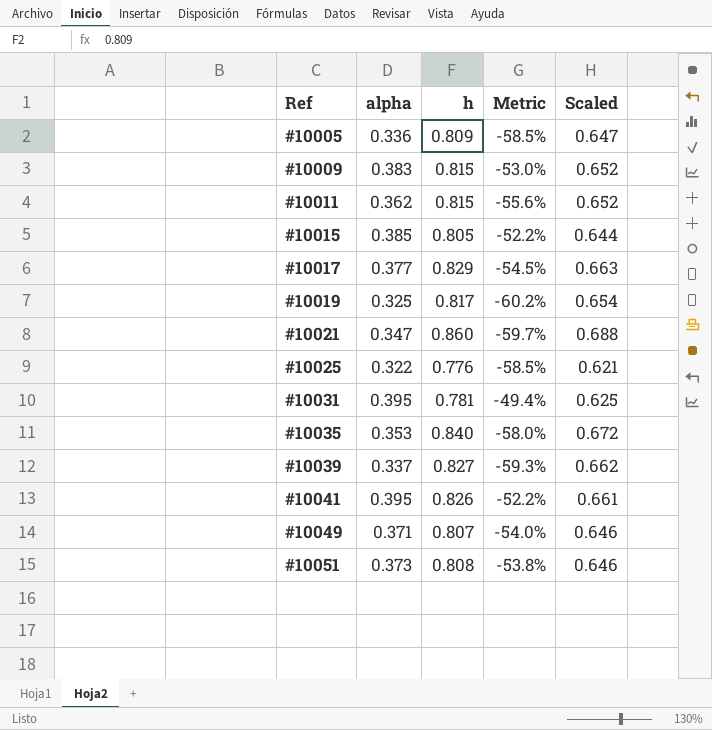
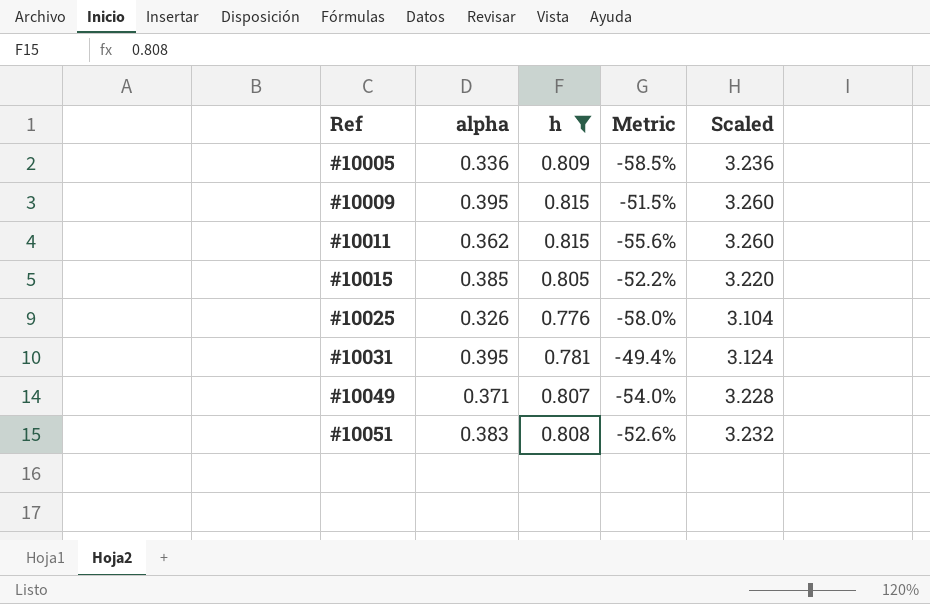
filter: none -> h <= 0.815
column Scaled | formula: [h] * 0.8 -> [h] * 4
#10009 | alpha: 0.383 -> 0.395
#10009 | Metric: -53.0% -> -51.5%
#10025 | alpha: 0.322 -> 0.326
#10025 | Metric: -58.5% -> -58.0%
#10051 | alpha: 0.373 -> 0.383
#10051 | Metric: -53.8% -> -52.6%

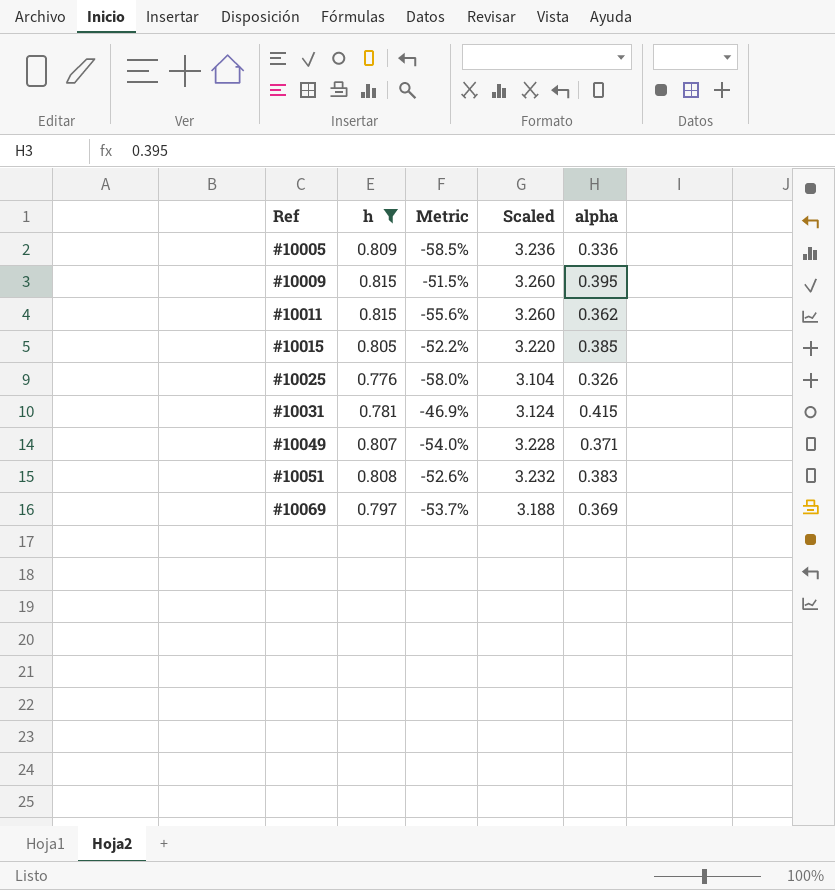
column alpha | position: 2 -> 5
#10031 | Metric: -49.4% -> -46.9%
#10031 | alpha: 0.395 -> 0.415
row #10069: none -> 0.797 | -53.7% | 3.188 | 0.369

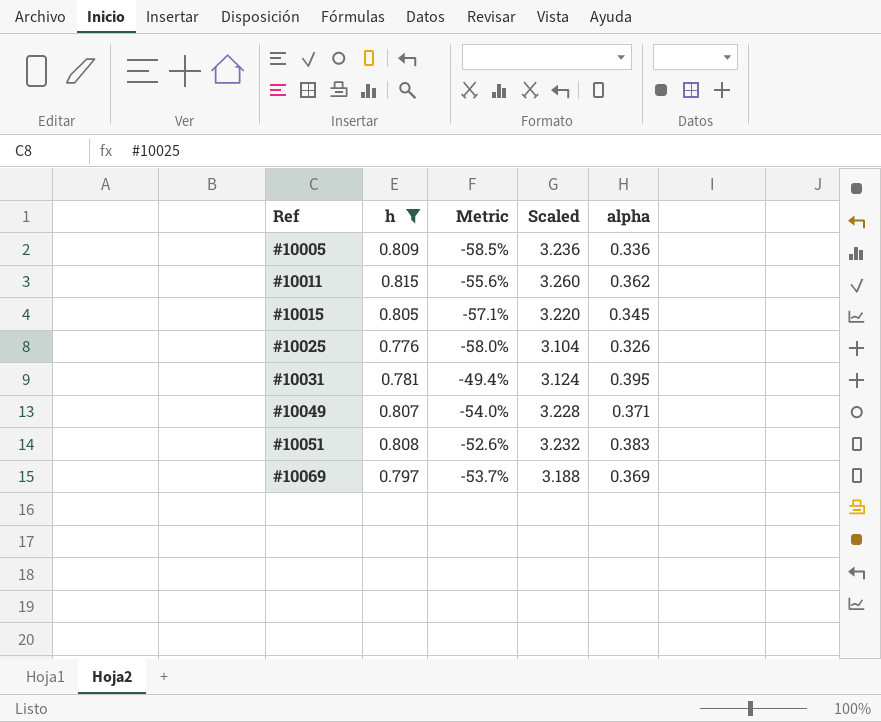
row #10009: 0.815 | -51.5% | 3.260 | 0.395 -> none
#10015 | Metric: -52.2% -> -57.1%
#10015 | alpha: 0.385 -> 0.345
#10031 | Metric: -46.9% -> -49.4%
#10031 | alpha: 0.415 -> 0.395

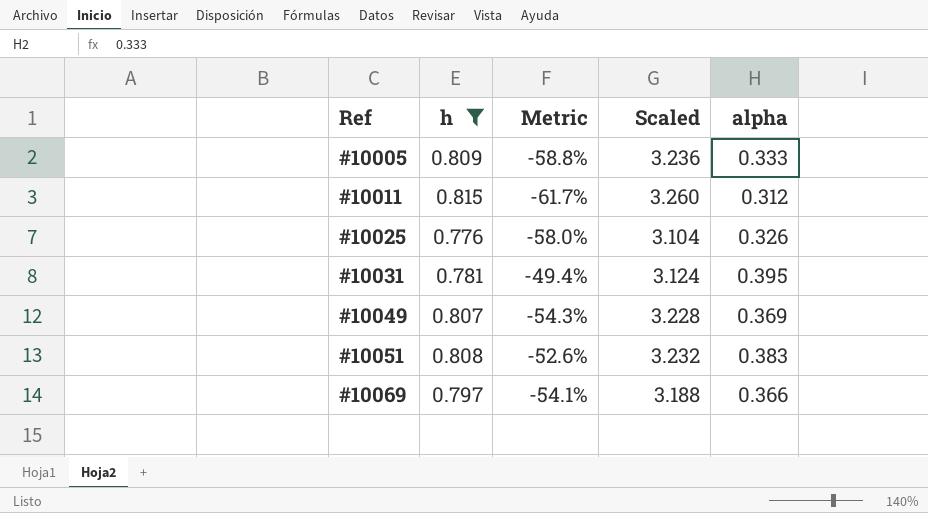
row #10015: 0.805 | -57.1% | 3.220 | 0.345 -> none
#10005 | Metric: -58.5% -> -58.8%
#10005 | alpha: 0.336 -> 0.333
#10011 | Metric: -55.6% -> -61.7%
#10011 | alpha: 0.362 -> 0.312
#10049 | Metric: -54.0% -> -54.3%
#10049 | alpha: 0.371 -> 0.369
#10069 | Metric: -53.7% -> -54.1%
#10069 | alpha: 0.369 -> 0.366

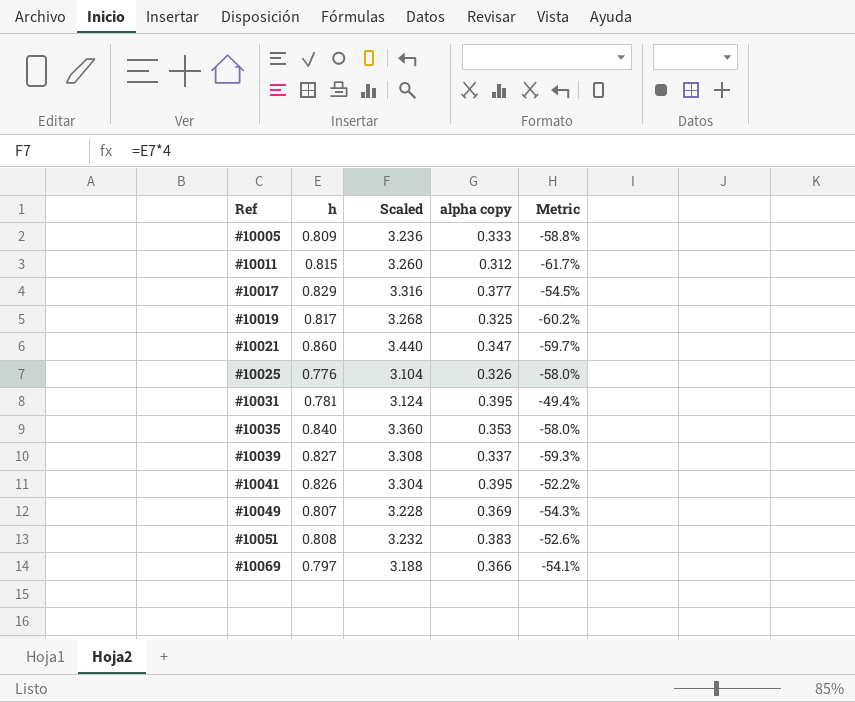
filter: h <= 0.815 -> none
column name: alpha -> alpha copy
column Metric | position: 3 -> 5

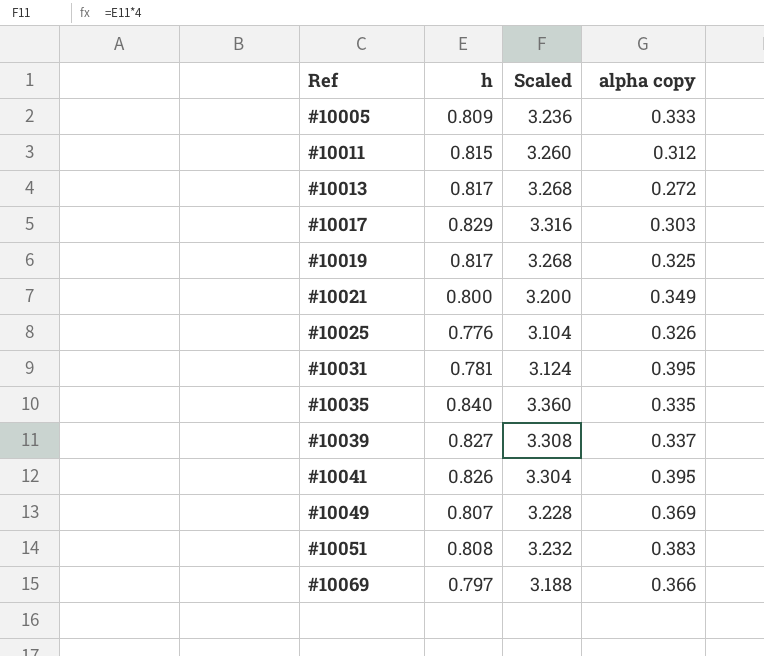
column Metric | formula: ([alpha copy] - [h]) / [h] -> none
row #10013: none -> 0.817 | 3.268 | 0.272
#10017 | alpha copy: 0.377 -> 0.303
#10021 | h: 0.860 -> 0.800
#10021 | Scaled: 3.440 -> 3.200
#10021 | alpha copy: 0.347 -> 0.349
#10035 | alpha copy: 0.353 -> 0.335

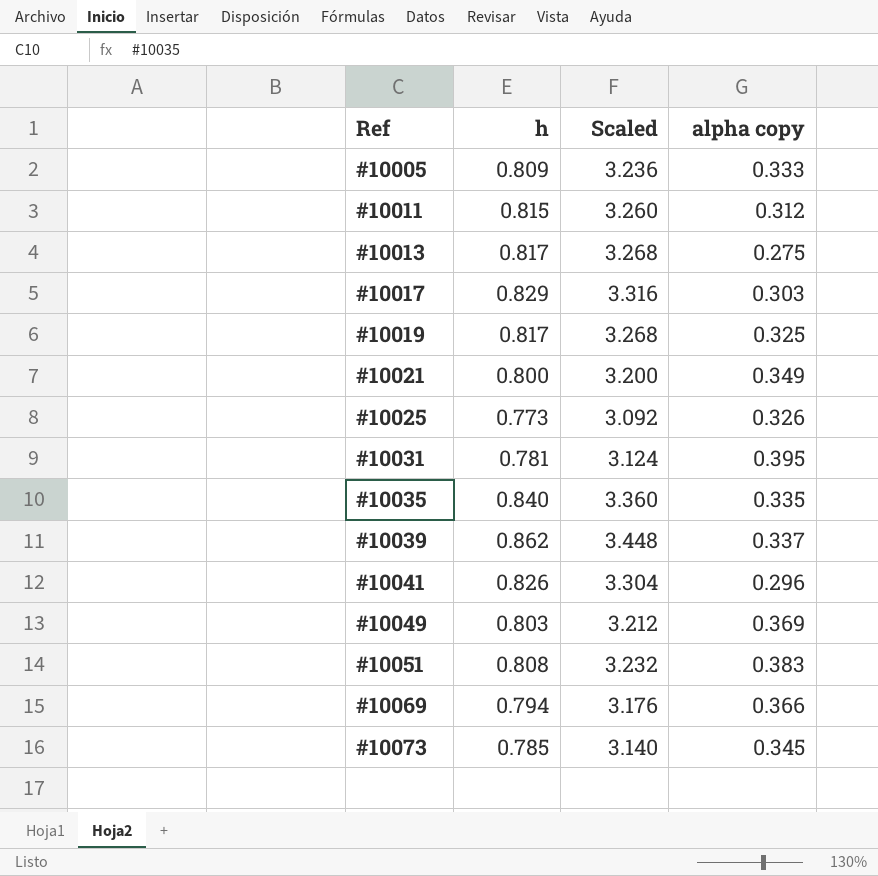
#10013 | alpha copy: 0.272 -> 0.275
#10025 | h: 0.776 -> 0.773
#10025 | Scaled: 3.104 -> 3.092
#10039 | h: 0.827 -> 0.862
#10039 | Scaled: 3.308 -> 3.448
#10041 | alpha copy: 0.395 -> 0.296
#10049 | h: 0.807 -> 0.803
#10049 | Scaled: 3.228 -> 3.212
#10069 | h: 0.797 -> 0.794
#10069 | Scaled: 3.188 -> 3.176
row #10073: none -> 0.785 | 3.140 | 0.345

